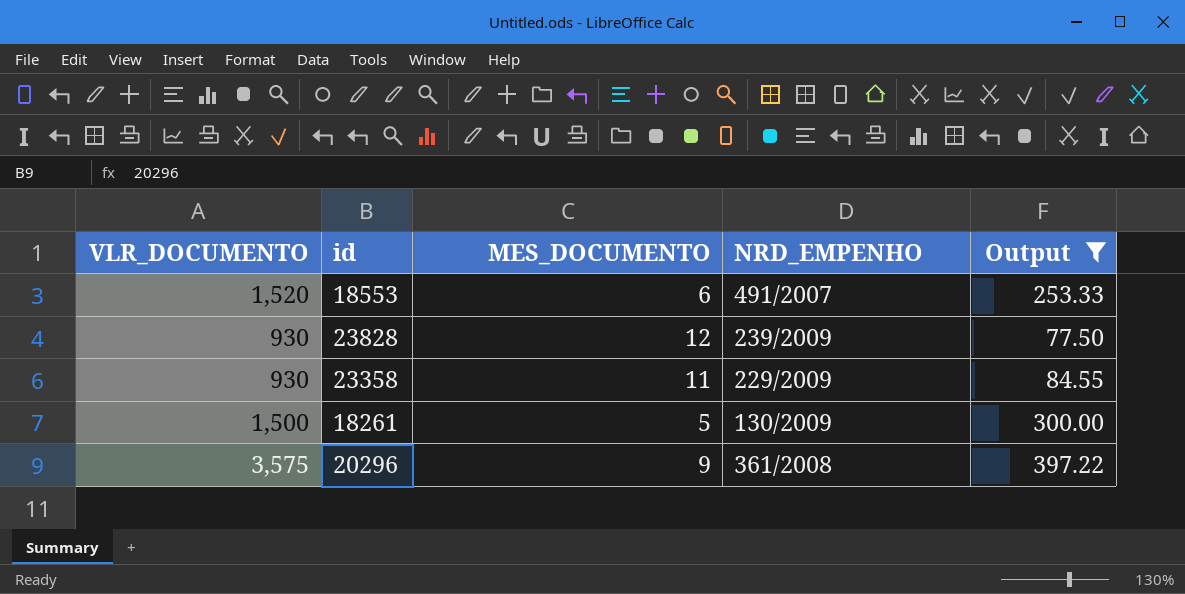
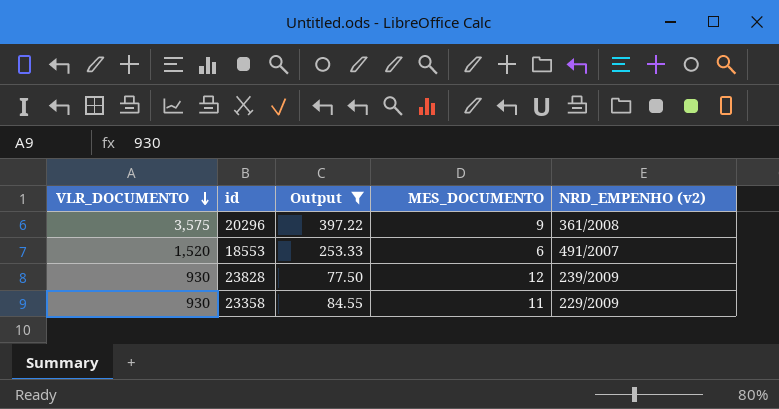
row order: none -> VLR_DOCUMENTO descending
column Output | position: 5 -> 3
column name: NRD_EMPENHO -> NRD_EMPENHO (v2)
row 18261: 1,500 | 5 | 130/2009 | 300.00 -> none

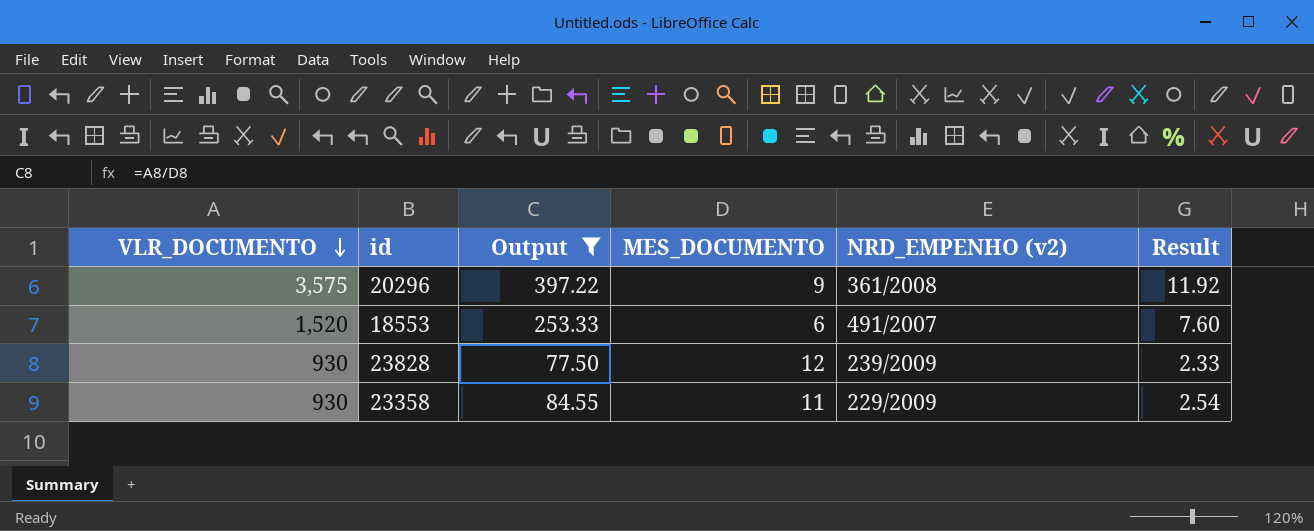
column Result | formula: none -> [Output] * 0.03

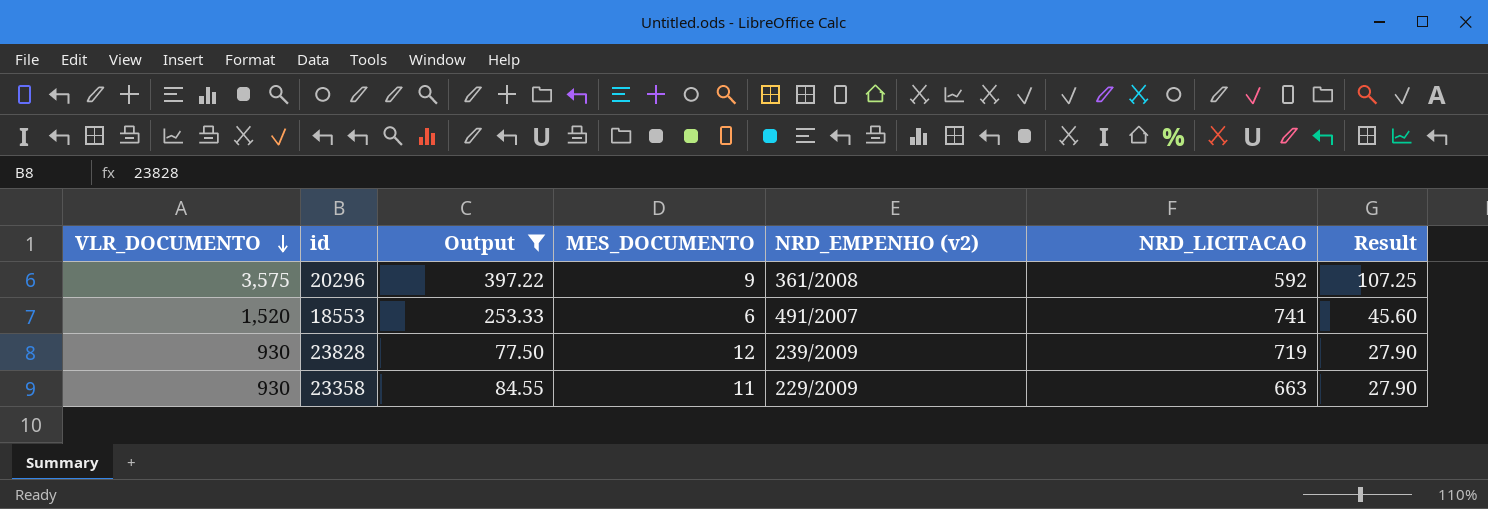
column NRD_LICITACAO | position: none -> 6
column Result | formula: [Output] * 0.03 -> [VLR_DOCUMENTO] * 0.03

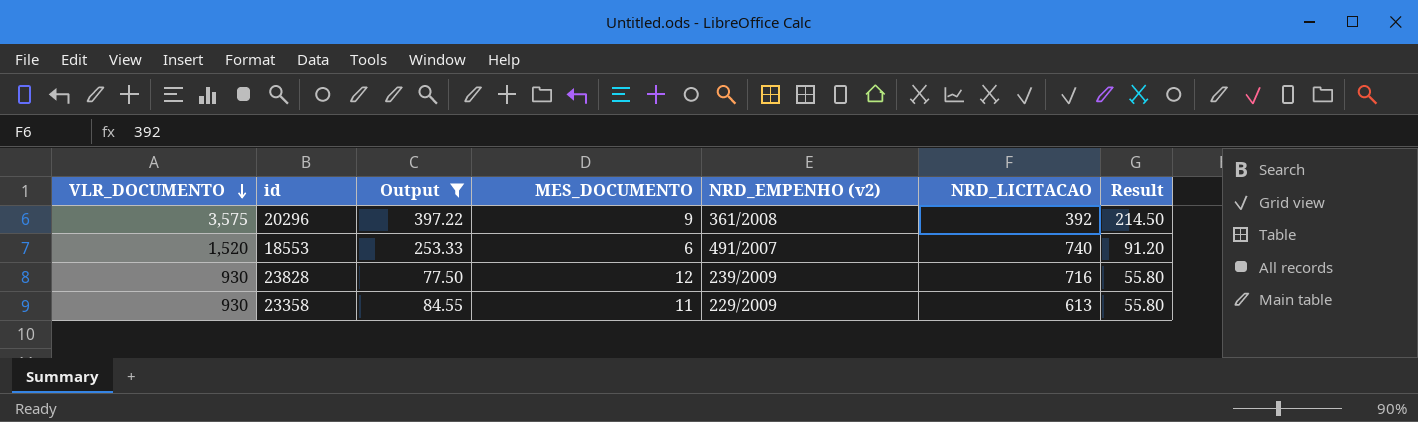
column Result | formula: [VLR_DOCUMENTO] * 0.03 -> [VLR_DOCUMENTO] * 0.06
20296 | NRD_LICITACAO: 592 -> 392
18553 | NRD_LICITACAO: 741 -> 740
23828 | NRD_LICITACAO: 719 -> 716
23358 | NRD_LICITACAO: 663 -> 613

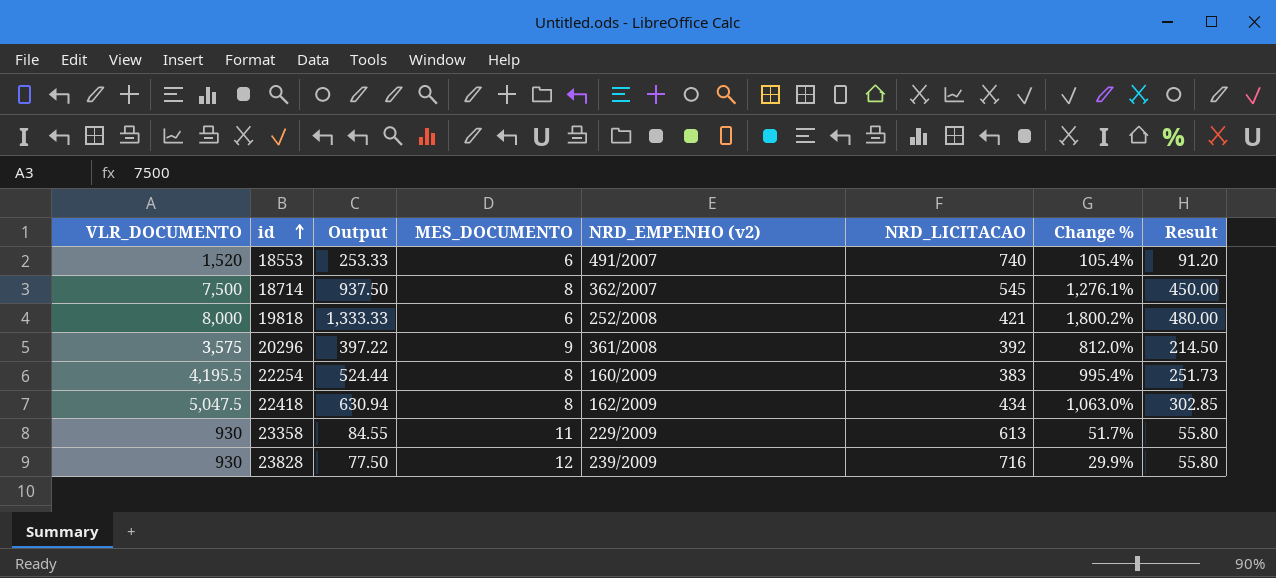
filter: Output <= 397.22 -> none
row order: VLR_DOCUMENTO descending -> id ascending
column Change % | formula: none -> ([VLR_DOCUMENTO] - [NRD_LICITACAO]) / [NRD_LICITACAO]

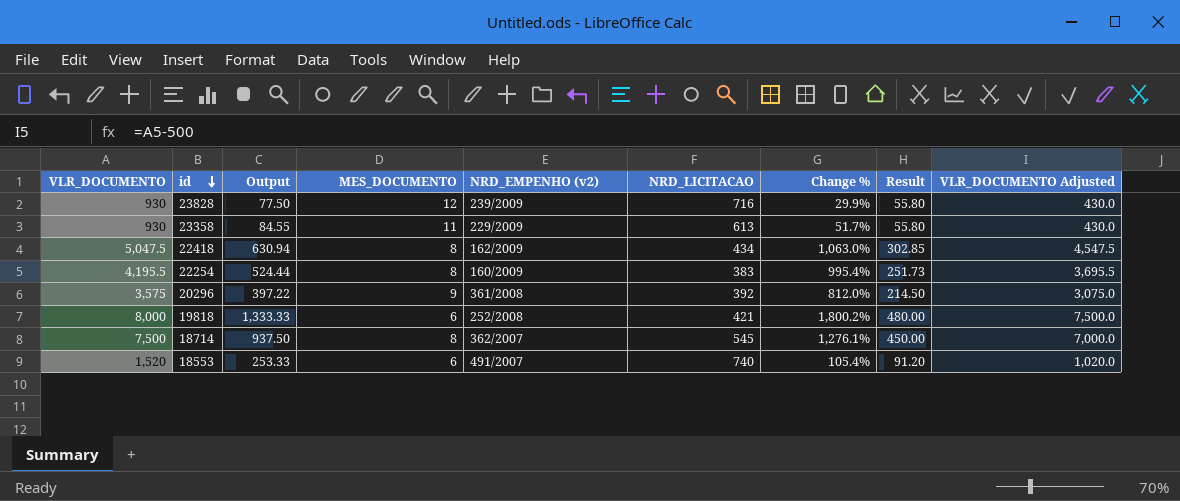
row order: id ascending -> id descending
column VLR_DOCUMENTO Adjusted | formula: none -> [VLR_DOCUMENTO] - 500

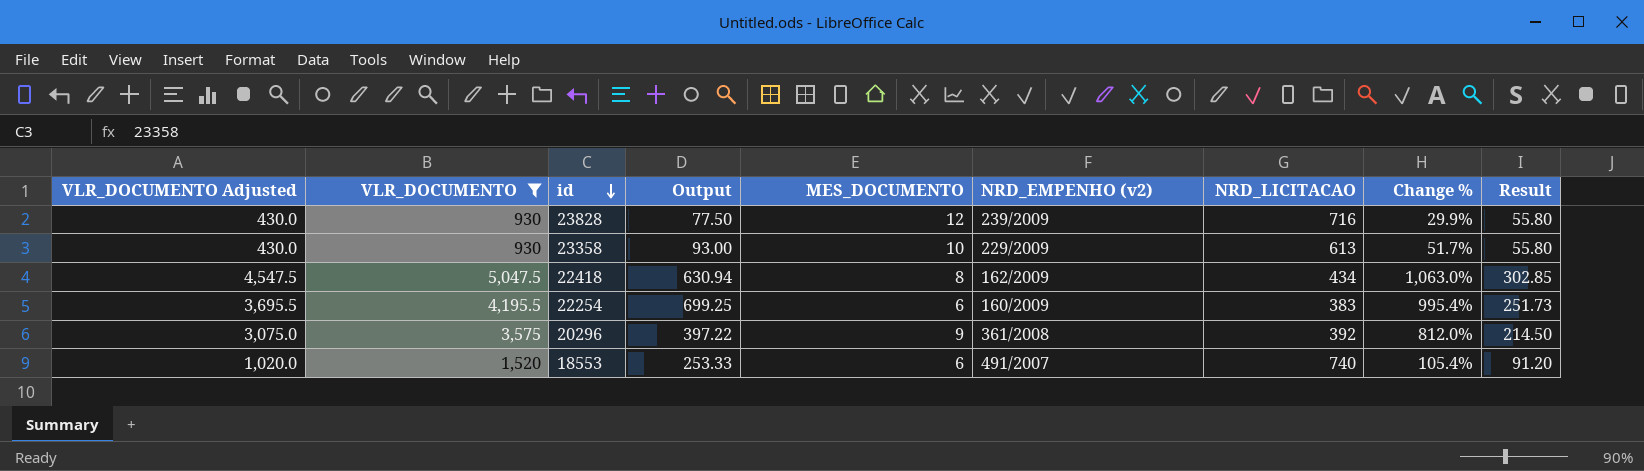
filter: none -> VLR_DOCUMENTO <= 5,047.5
column VLR_DOCUMENTO Adjusted | position: 9 -> 1
23358 | Output: 84.55 -> 93.00
23358 | MES_DOCUMENTO: 11 -> 10
22254 | Output: 524.44 -> 699.25
22254 | MES_DOCUMENTO: 8 -> 6

